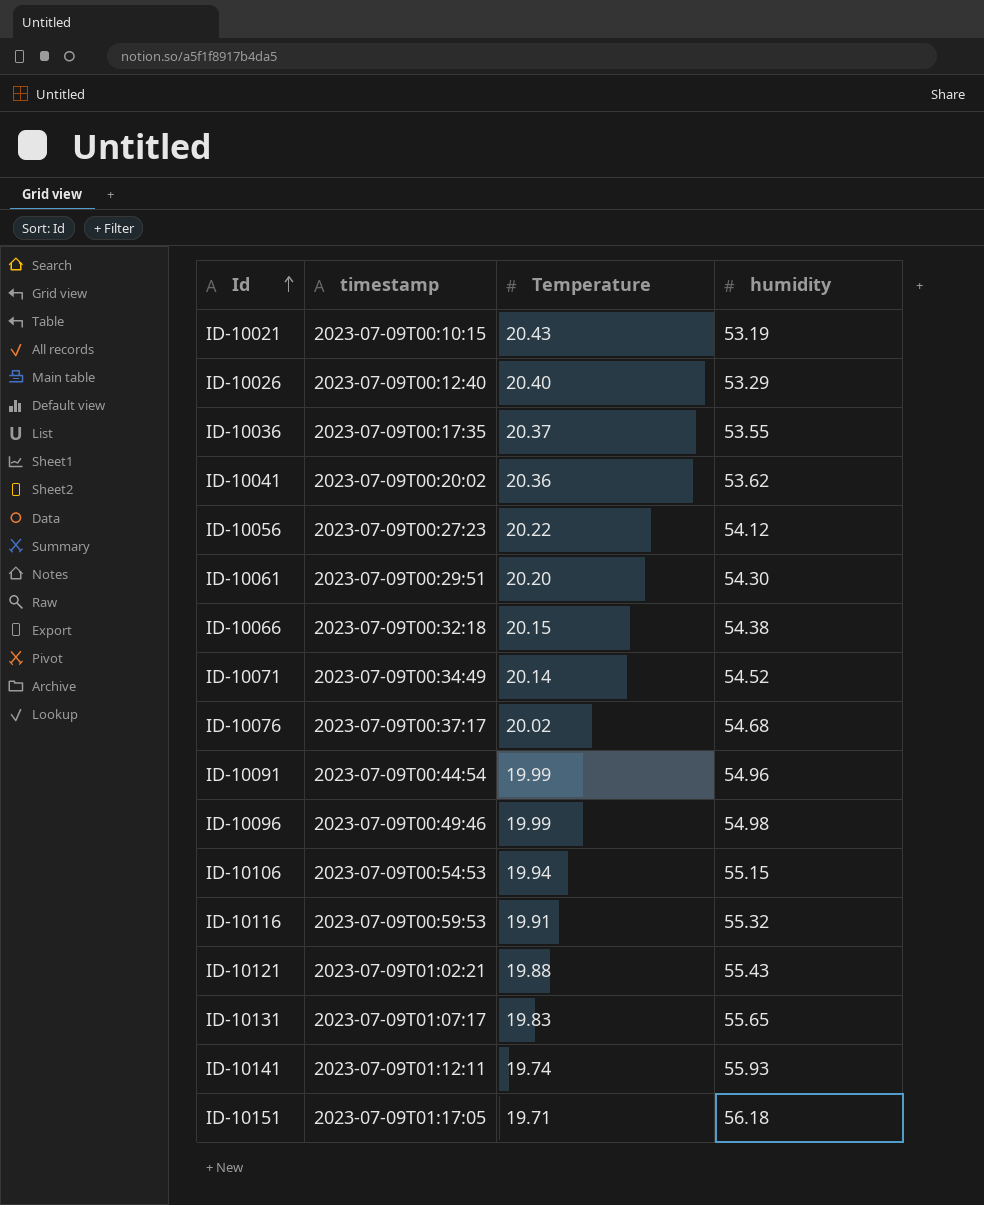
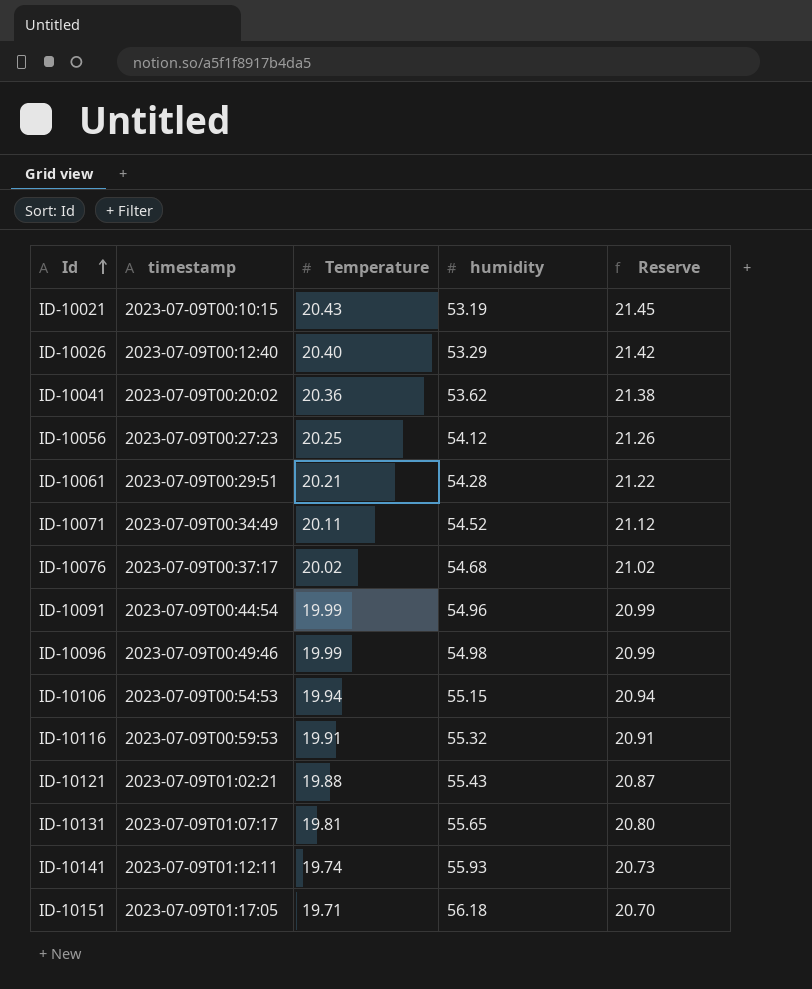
column Reserve | formula: none -> [Temperature] * 1.05
row ID-10036: 2023-07-09T00:17:35 | 20.37 | 53.55 -> none
row ID-10066: 2023-07-09T00:32:18 | 20.15 | 54.38 -> none
ID-10056 | Temperature: 20.22 -> 20.25
ID-10061 | Temperature: 20.20 -> 20.21
ID-10061 | humidity: 54.30 -> 54.28
ID-10071 | Temperature: 20.14 -> 20.11
ID-10131 | Temperature: 19.83 -> 19.81

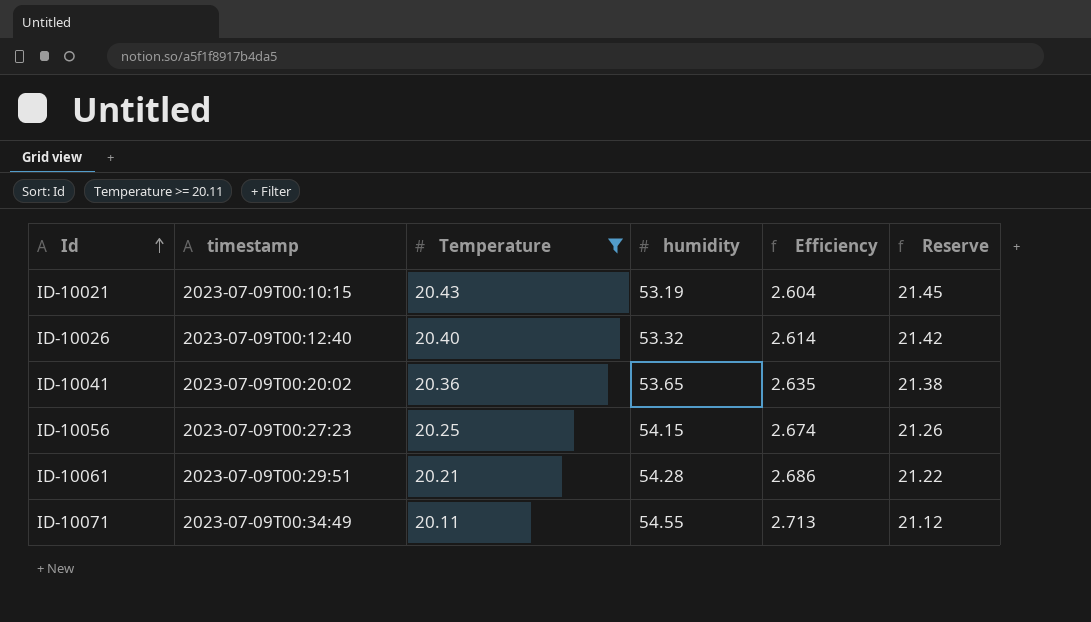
filter: none -> Temperature >= 20.11
column Efficiency | formula: none -> [humidity] / [Temperature]
ID-10026 | humidity: 53.29 -> 53.32
ID-10041 | humidity: 53.62 -> 53.65
ID-10056 | humidity: 54.12 -> 54.15
ID-10071 | humidity: 54.52 -> 54.55

